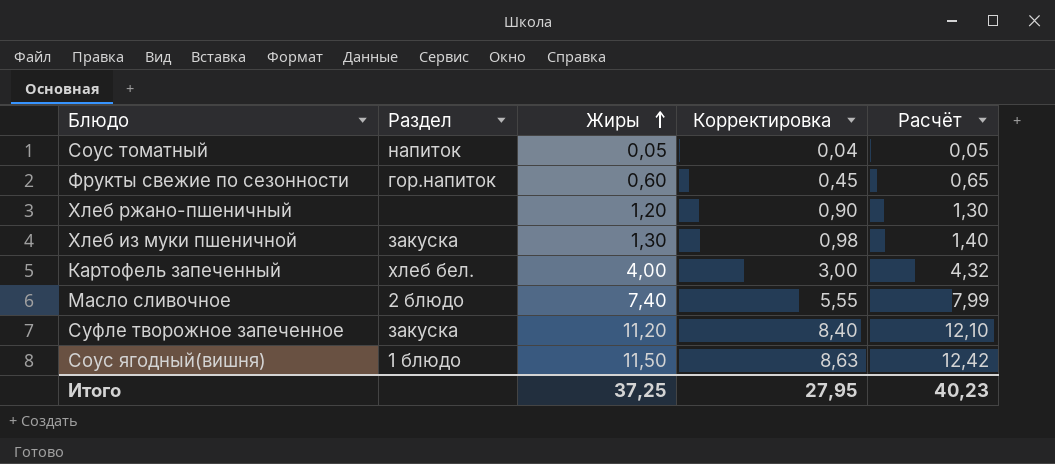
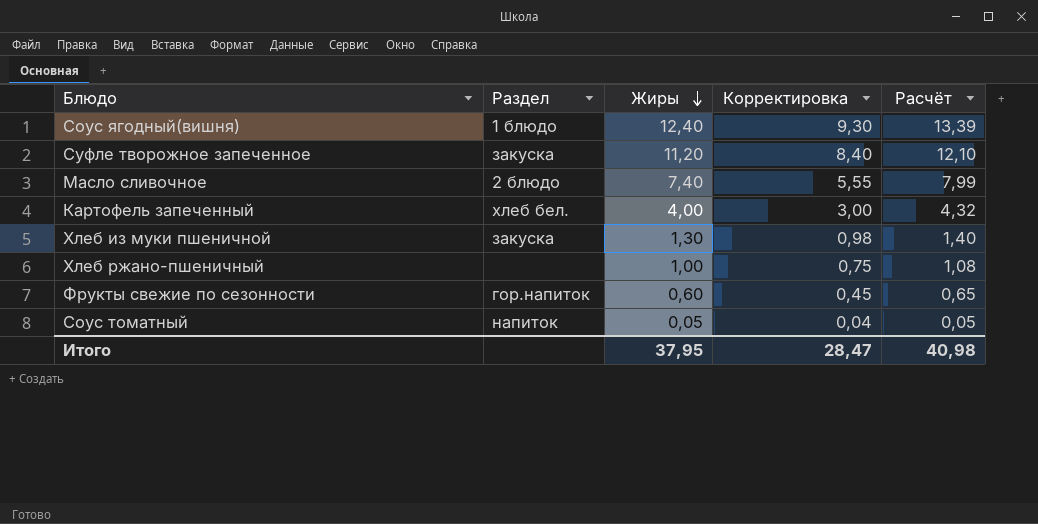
row order: Жиры ascending -> Жиры descending
Соус ягодный(вишня) | Жиры: 11,50 -> 12,40
Соус ягодный(вишня) | Корректировка: 8,63 -> 9,30
Соус ягодный(вишня) | Расчёт: 12,42 -> 13,39
Хлеб ржано-пшеничный | Жиры: 1,20 -> 1,00
Хлеб ржано-пшеничный | Корректировка: 0,90 -> 0,75
Хлеб ржано-пшеничный | Расчёт: 1,30 -> 1,08
Итого | Жиры: 37,25 -> 37,95
Итого | Корректировка: 27,95 -> 28,47
Итого | Расчёт: 40,23 -> 40,98

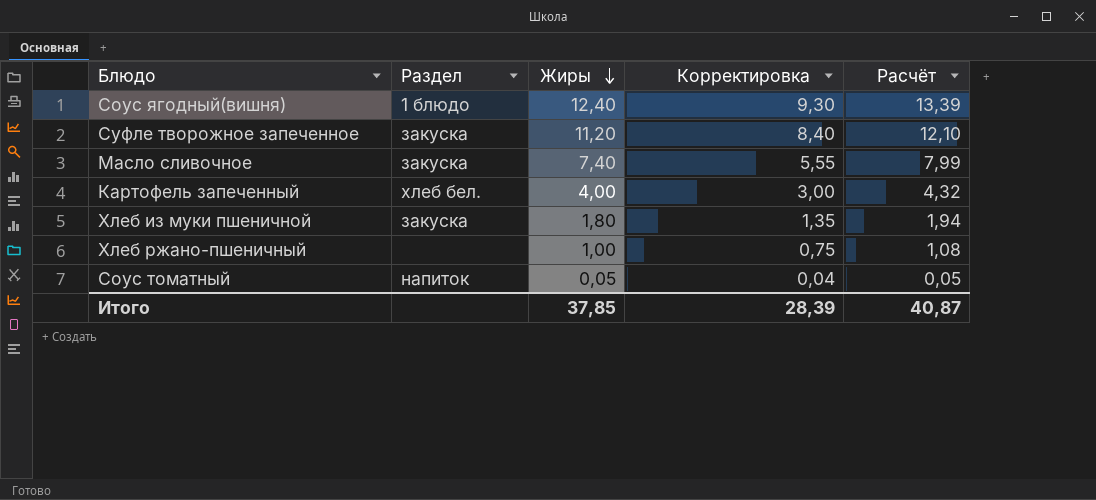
row Фрукты свежие по сезонности: гор.напиток | 0,60 | 0,45 | 0,65 -> none
Масло сливочное | Раздел: 2 блюдо -> закуска
Хлеб из муки пшеничной | Жиры: 1,30 -> 1,80
Хлеб из муки пшеничной | Корректировка: 0,98 -> 1,35
Хлеб из муки пшеничной | Расчёт: 1,40 -> 1,94
Итого | Жиры: 37,95 -> 37,85
Итого | Корректировка: 28,47 -> 28,39
Итого | Расчёт: 40,98 -> 40,87

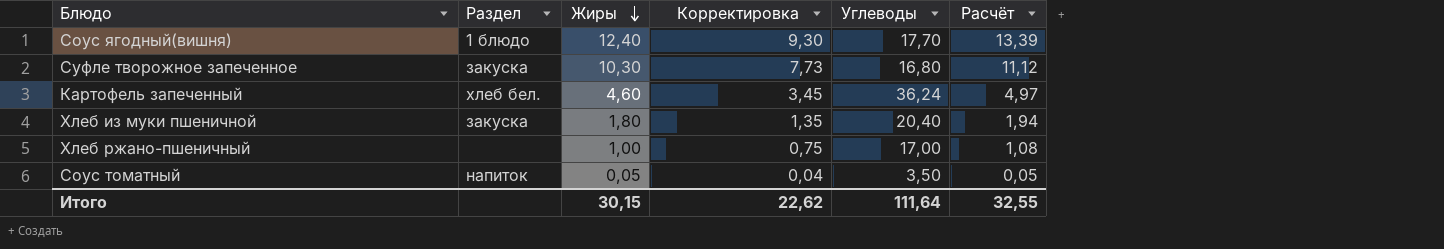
column Углеводы | position: none -> 5
row Масло сливочное: закуска | 7,40 | 5,55 | 7,99 -> none
Суфле творожное запеченное | Жиры: 11,20 -> 10,30
Суфле творожное запеченное | Корректировка: 8,40 -> 7,73
Суфле творожное запеченное | Расчёт: 12,10 -> 11,12
Картофель запеченный | Жиры: 4,00 -> 4,60
Картофель запеченный | Корректировка: 3,00 -> 3,45
Картофель запеченный | Расчёт: 4,32 -> 4,97
Итого | Жиры: 37,85 -> 30,15
Итого | Корректировка: 28,39 -> 22,62
Итого | Расчёт: 40,87 -> 32,55

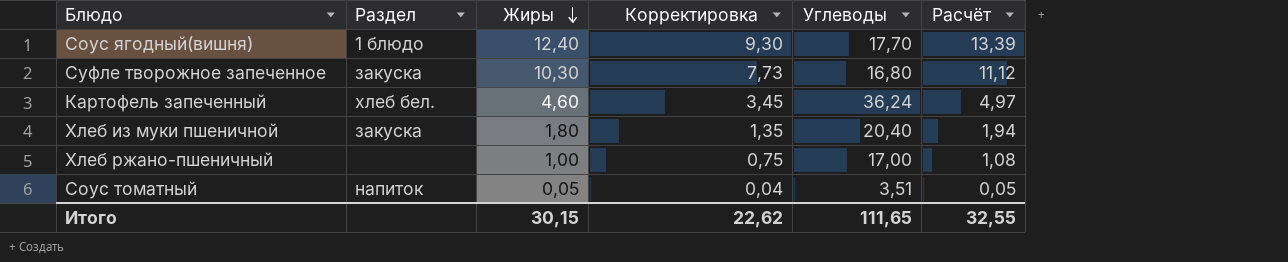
Соус томатный | Углеводы: 3,50 -> 3,51
Итого | Углеводы: 111,64 -> 111,65

